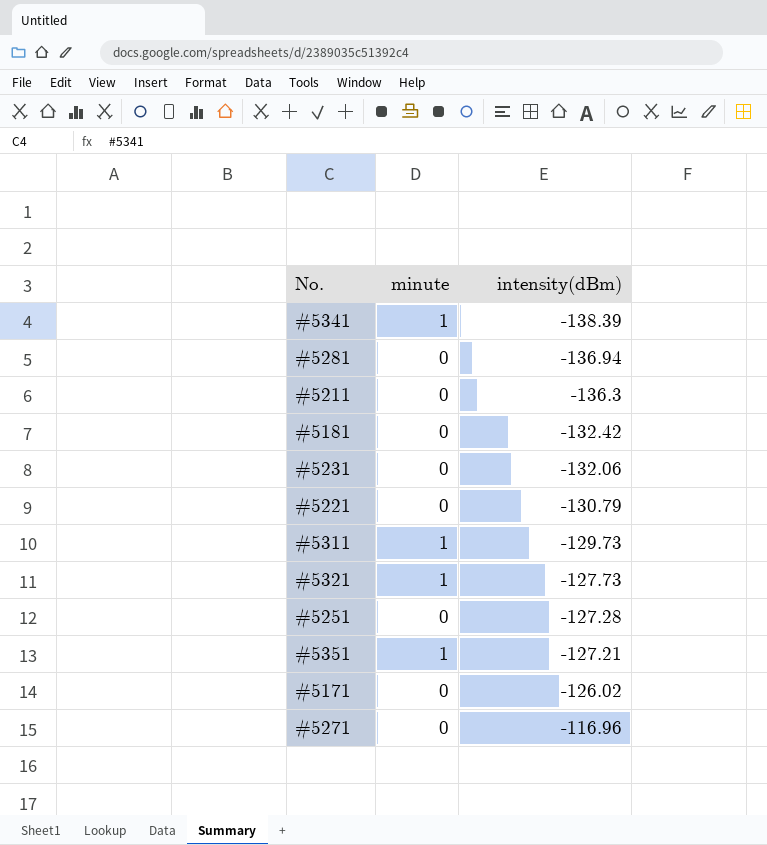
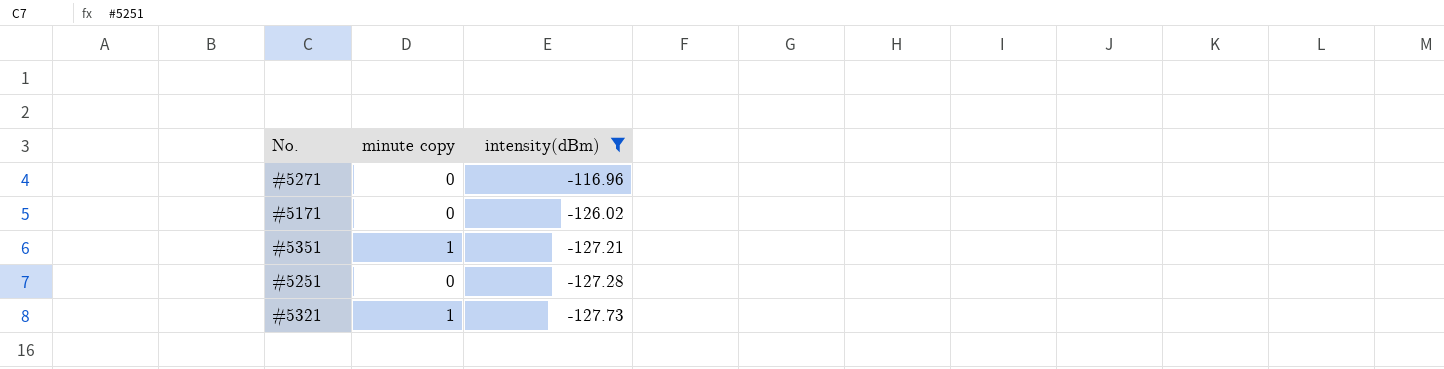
filter: none -> intensity(dBm) >= -127.73
row order: intensity(dBm) ascending -> intensity(dBm) descending
column name: minute -> minute copy

